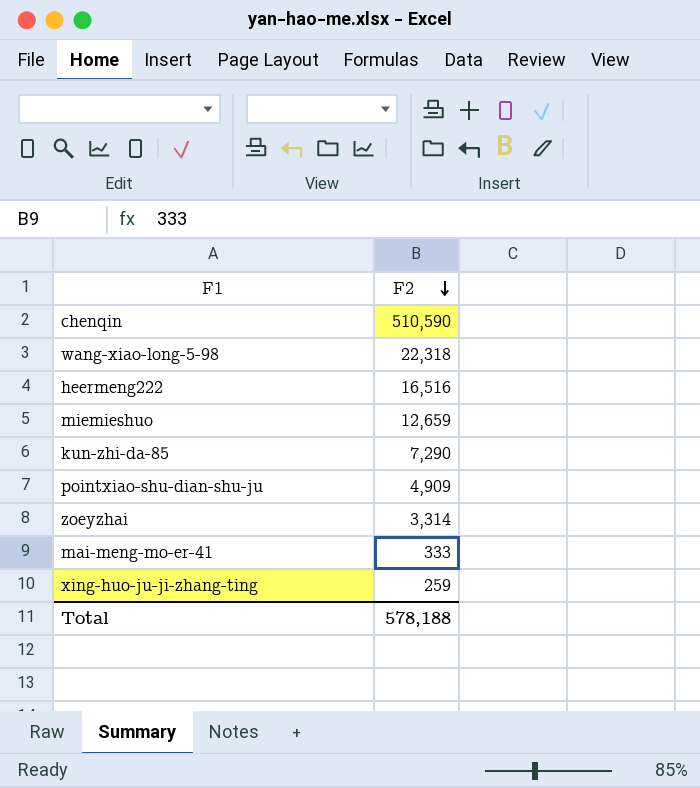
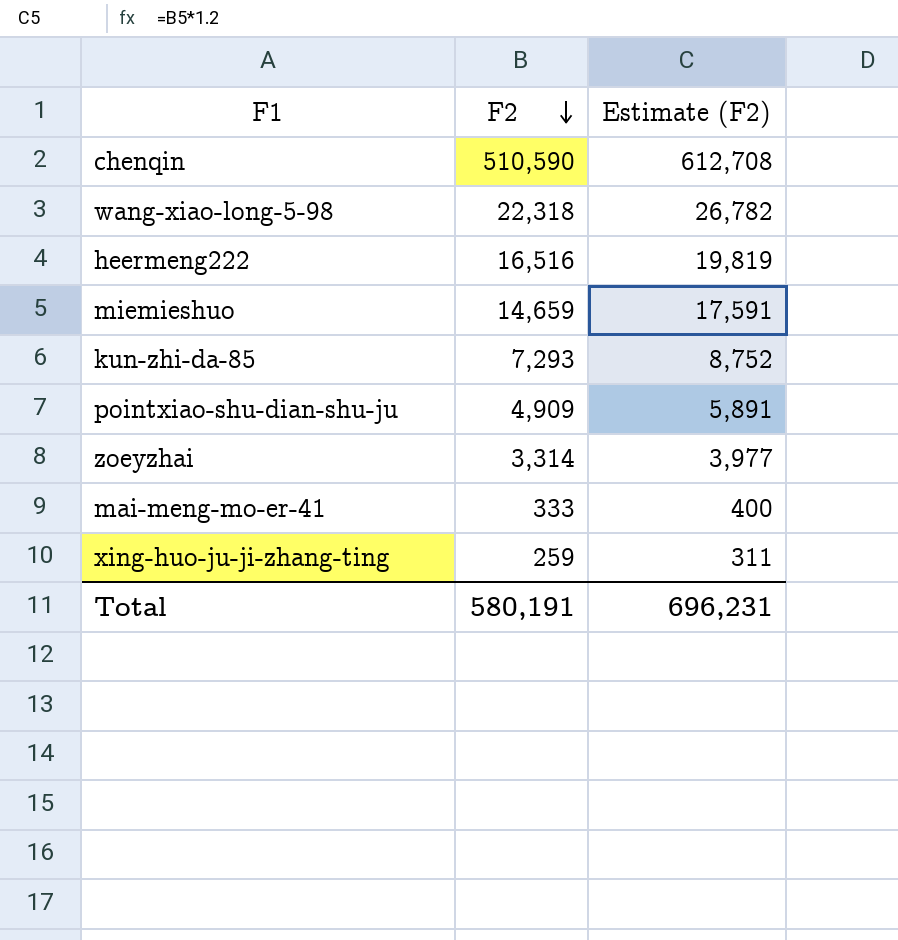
column Estimate (F2) | formula: none -> [F2] * 1.2
miemieshuo | F2: 12,659 -> 14,659
kun-zhi-da-85 | F2: 7,290 -> 7,293
Total | F2: 578,188 -> 580,191

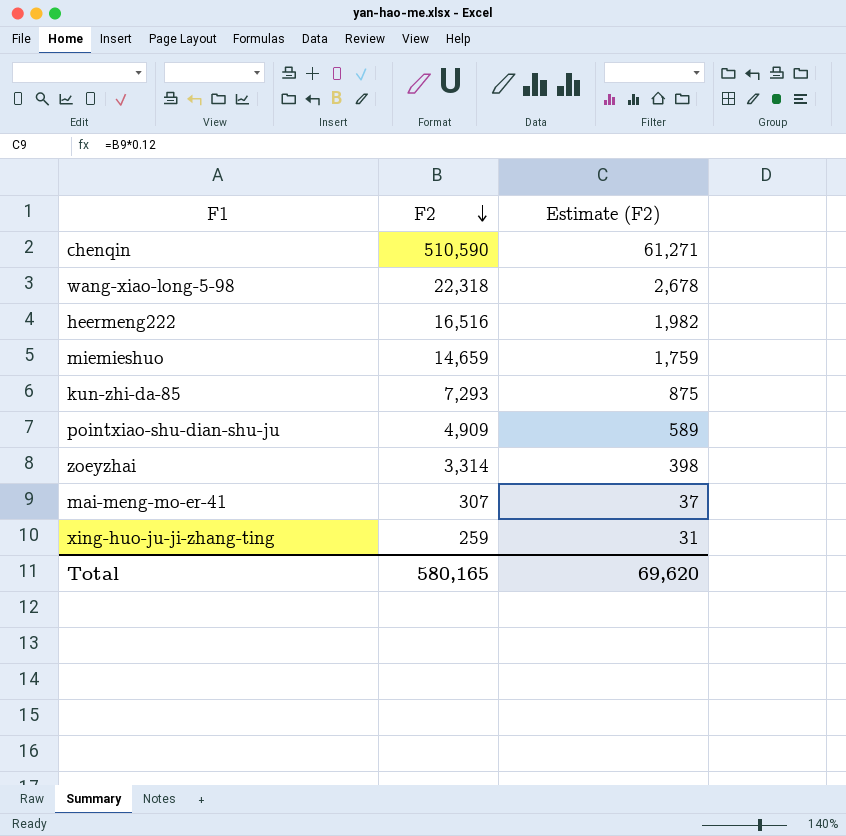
column Estimate (F2) | formula: [F2] * 1.2 -> [F2] * 0.12
mai-meng-mo-er-41 | F2: 333 -> 307
Total | F2: 580,191 -> 580,165
Total | Estimate (F2): 696,231 -> 69,620

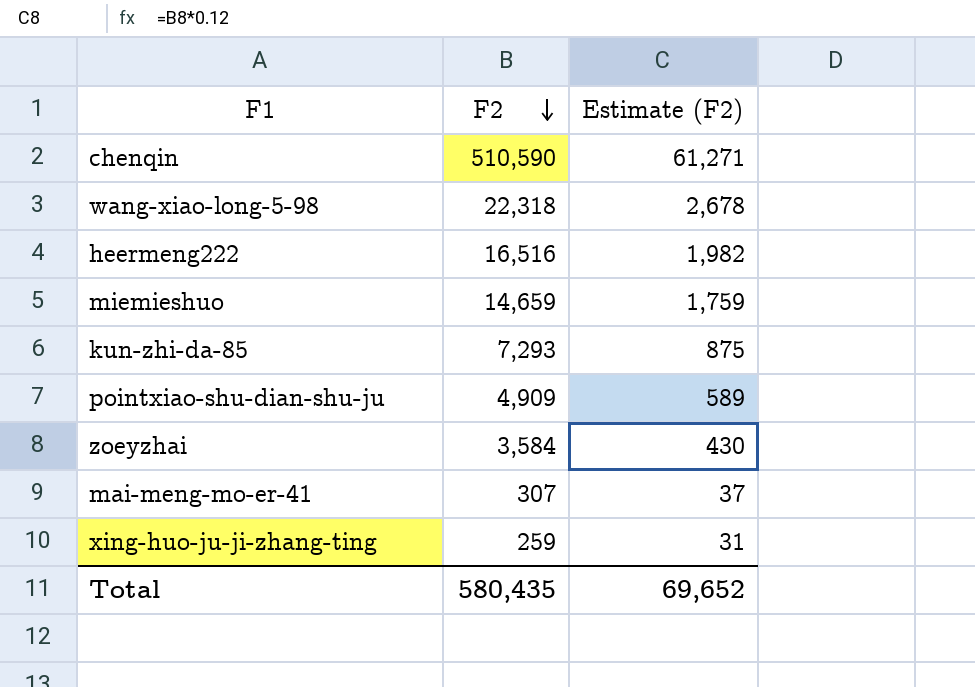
zoeyzhai | F2: 3,314 -> 3,584
zoeyzhai | Estimate (F2): 398 -> 430
Total | F2: 580,165 -> 580,435
Total | Estimate (F2): 69,620 -> 69,652

